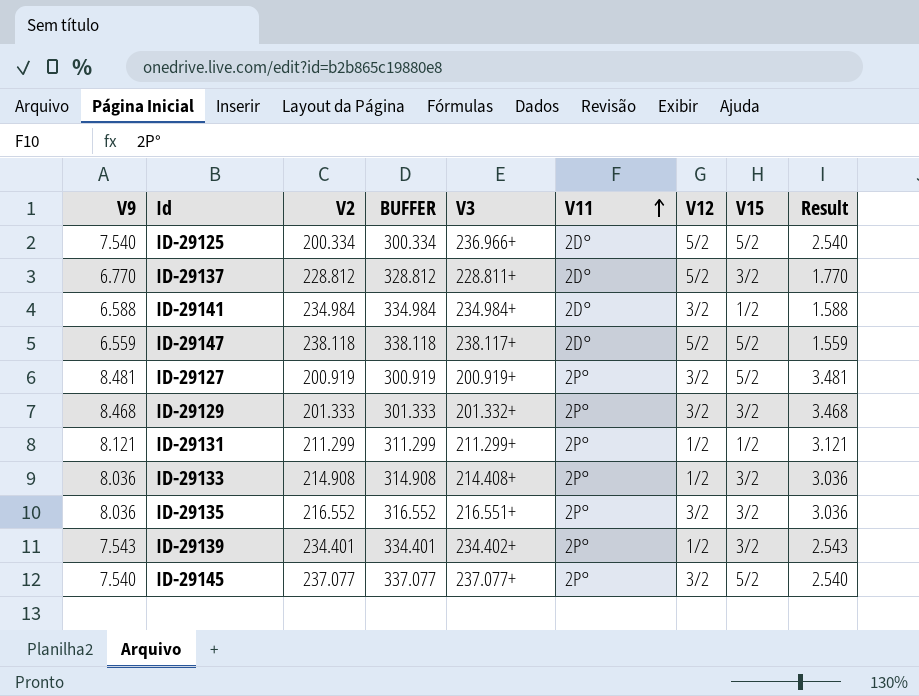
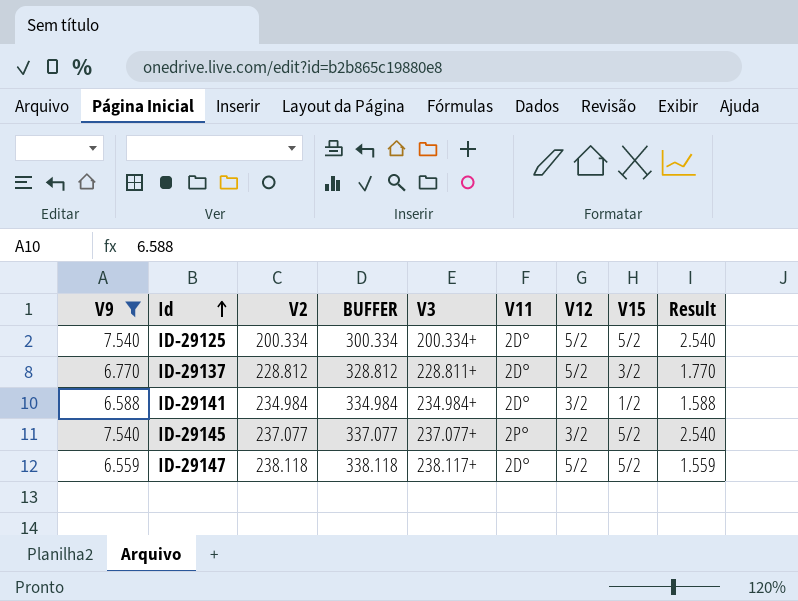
filter: none -> V9 <= 7.540
row order: V11 ascending -> Id ascending
ID-29125 | V3: 236.966+ -> 200.334+

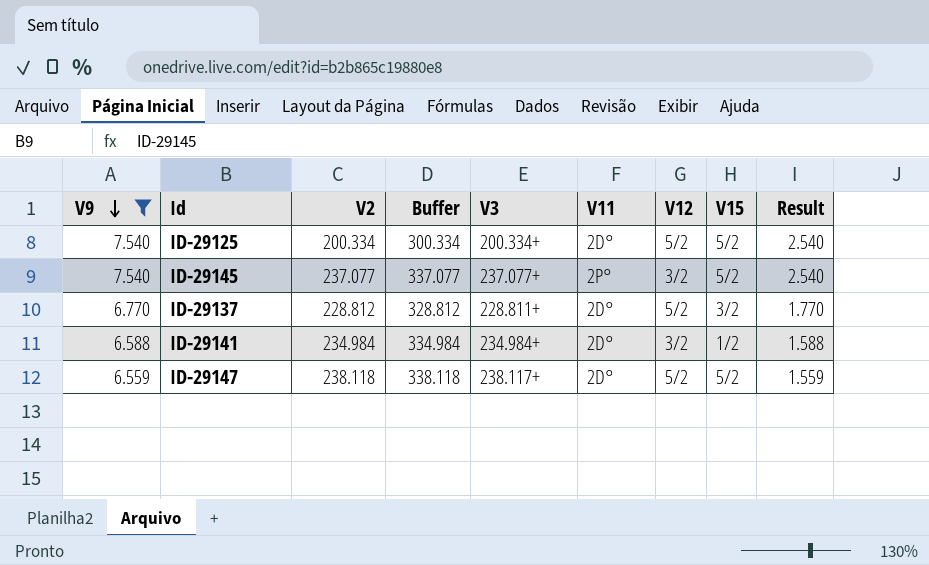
row order: Id ascending -> V9 descending
column name: BUFFER -> Buffer

